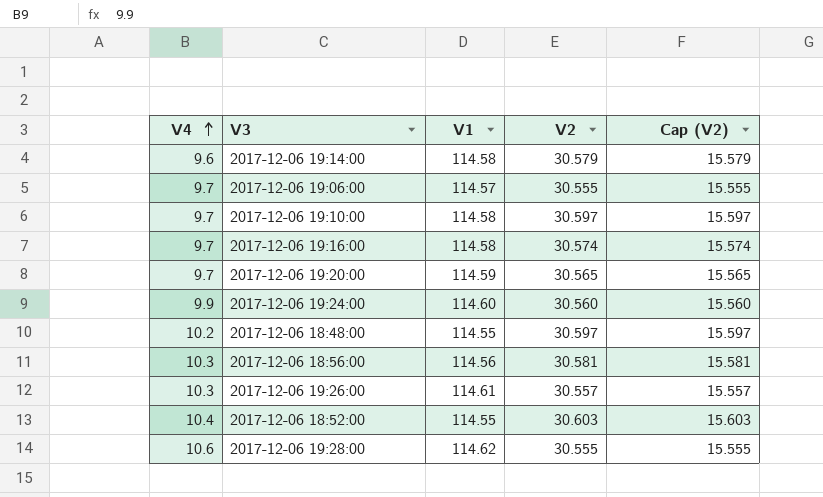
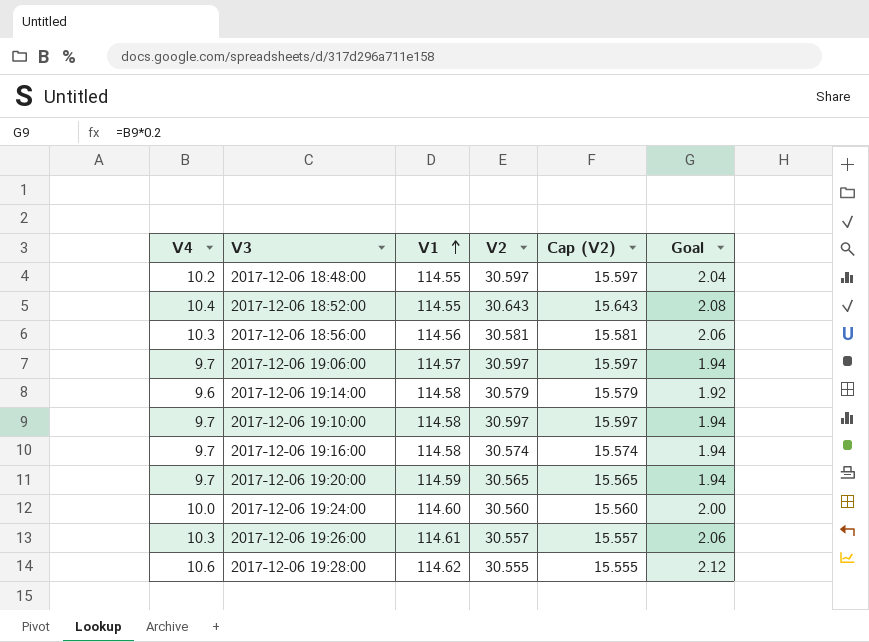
row order: V4 ascending -> V1 ascending
column Goal | formula: none -> [V4] * 0.2
2017-12-06 18:52:00 | V2: 30.603 -> 30.643
2017-12-06 18:52:00 | Cap (V2): 15.603 -> 15.643
2017-12-06 19:06:00 | V2: 30.555 -> 30.597
2017-12-06 19:06:00 | Cap (V2): 15.555 -> 15.597
2017-12-06 19:24:00 | V4: 9.9 -> 10.0

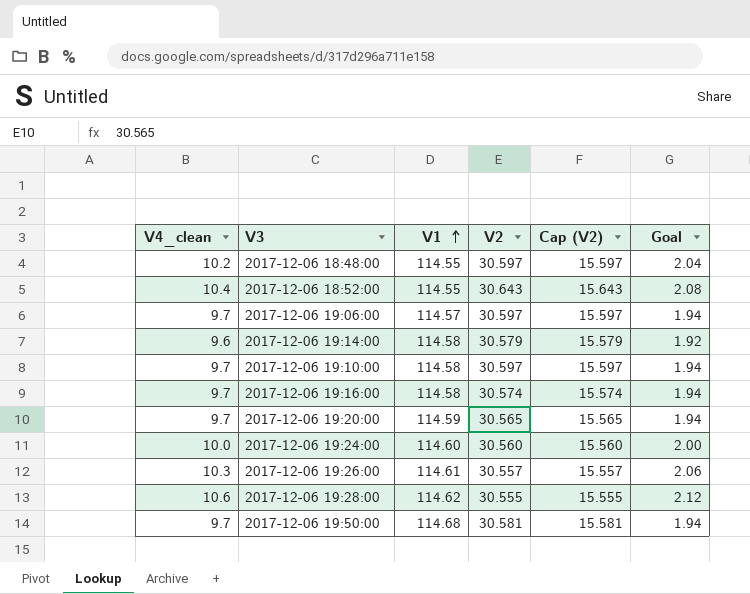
column name: V4 -> V4_clean
row 2017-12-06 18:56:00: 10.3 | 114.56 | 30.581 | 15.581 | 2.06 -> none
row 2017-12-06 19:50:00: none -> 9.7 | 114.68 | 30.581 | 15.581 | 1.94

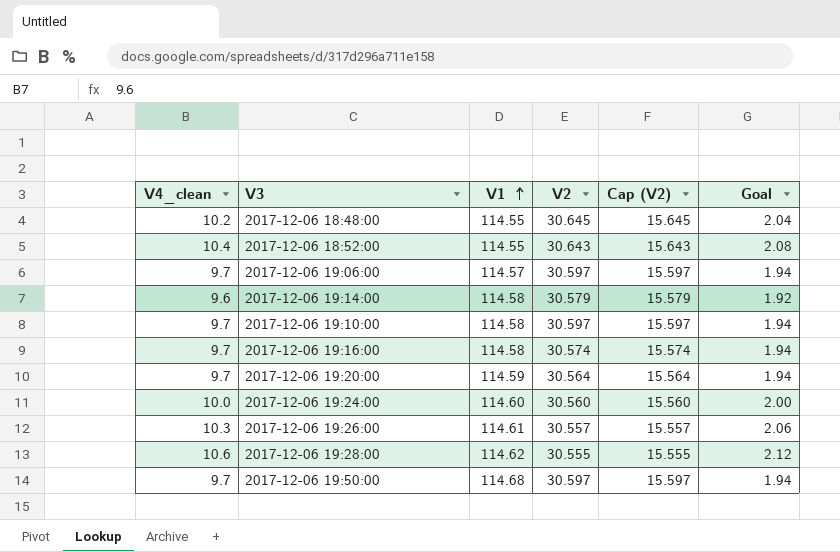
2017-12-06 18:48:00 | V2: 30.597 -> 30.645
2017-12-06 18:48:00 | Cap (V2): 15.597 -> 15.645
2017-12-06 19:20:00 | V2: 30.565 -> 30.564
2017-12-06 19:20:00 | Cap (V2): 15.565 -> 15.564
2017-12-06 19:50:00 | V2: 30.581 -> 30.597
2017-12-06 19:50:00 | Cap (V2): 15.581 -> 15.597

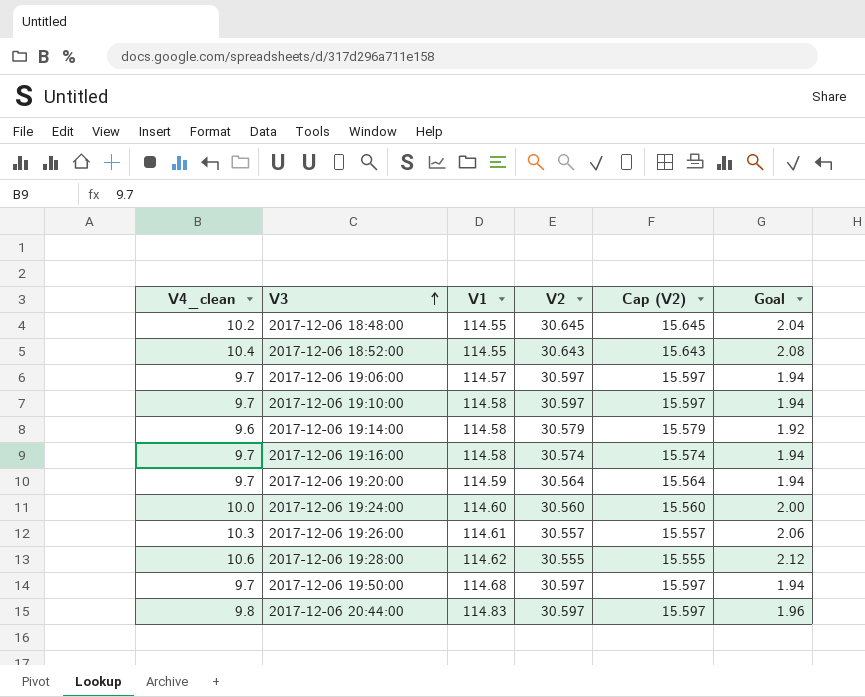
row order: V1 ascending -> V3 ascending
row 2017-12-06 20:44:00: none -> 9.8 | 114.83 | 30.597 | 15.597 | 1.96

